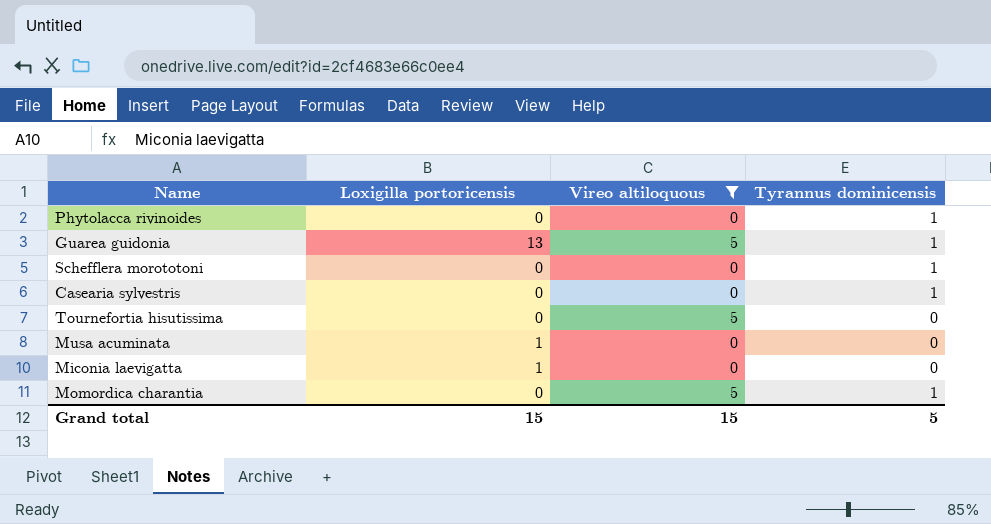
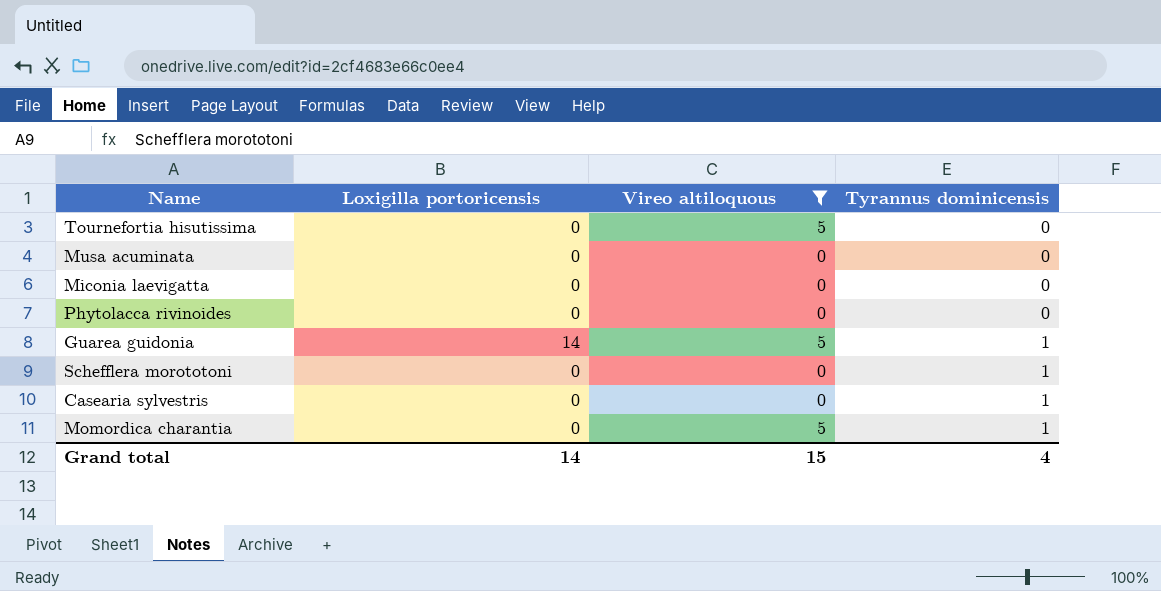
row order: none -> Tyrannus dominicensis ascending
Musa acuminata | Loxigilla portoricensis: 1 -> 0
Miconia laevigatta | Loxigilla portoricensis: 1 -> 0
Phytolacca rivinoides | Tyrannus dominicensis: 1 -> 0
Guarea guidonia | Loxigilla portoricensis: 13 -> 14
Grand total | Loxigilla portoricensis: 15 -> 14
Grand total | Tyrannus dominicensis: 5 -> 4

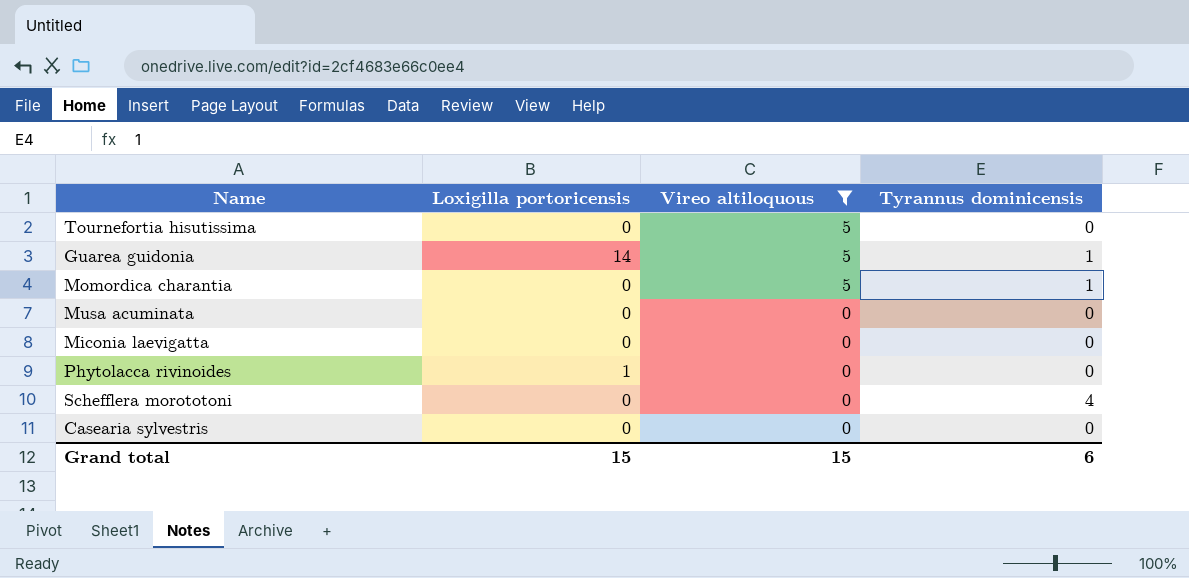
row order: Tyrannus dominicensis ascending -> Vireo altiloquous descending
Phytolacca rivinoides | Loxigilla portoricensis: 0 -> 1
Schefflera morototoni | Tyrannus dominicensis: 1 -> 4
Casearia sylvestris | Tyrannus dominicensis: 1 -> 0
Grand total | Loxigilla portoricensis: 14 -> 15
Grand total | Tyrannus dominicensis: 4 -> 6

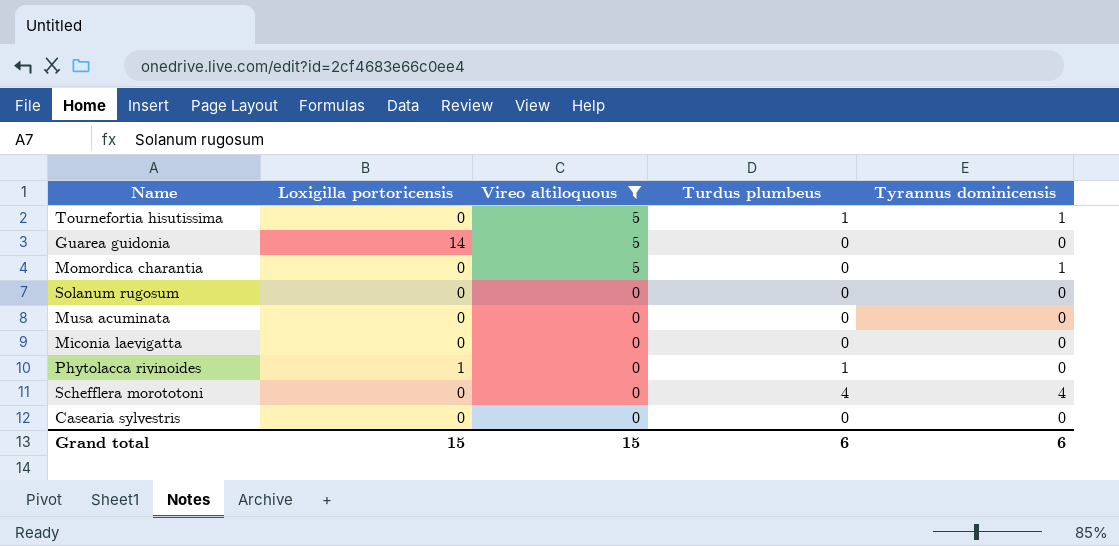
column Turdus plumbeus | position: none -> 4
Tournefortia hisutissima | Tyrannus dominicensis: 0 -> 1
Guarea guidonia | Tyrannus dominicensis: 1 -> 0
row Solanum rugosum: none -> 0 | 0 | 0 | 0

